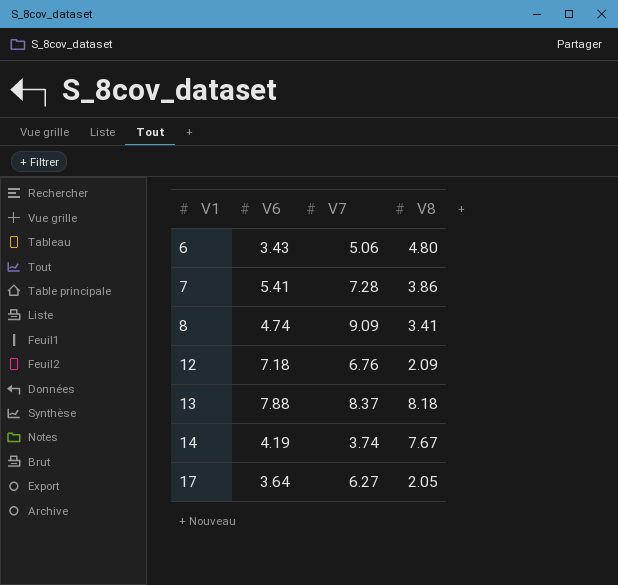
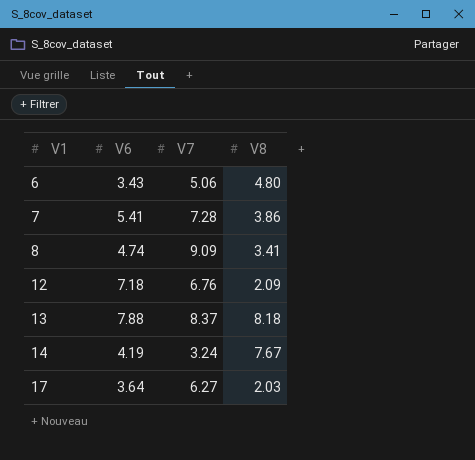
14 | V7: 3.74 -> 3.24
17 | V8: 2.05 -> 2.03

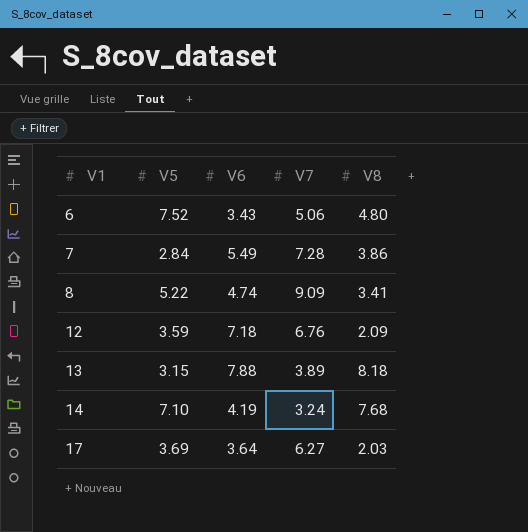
column V5 | position: none -> 2
7 | V6: 5.41 -> 5.49
13 | V7: 8.37 -> 3.89
14 | V8: 7.67 -> 7.68

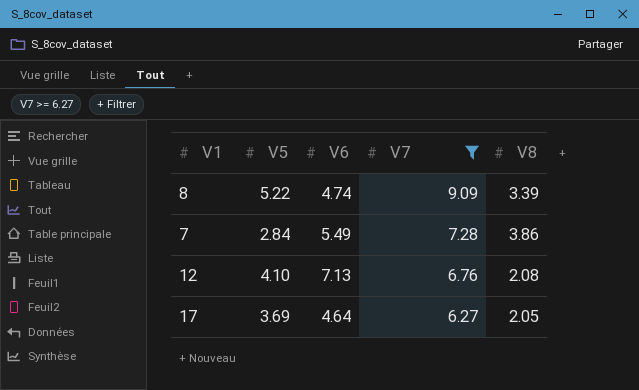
filter: none -> V7 >= 6.27
row order: V1 ascending -> V7 descending
8 | V8: 3.41 -> 3.39
12 | V5: 3.59 -> 4.10
12 | V6: 7.18 -> 7.13
12 | V8: 2.09 -> 2.08
17 | V6: 3.64 -> 4.64
17 | V8: 2.03 -> 2.05

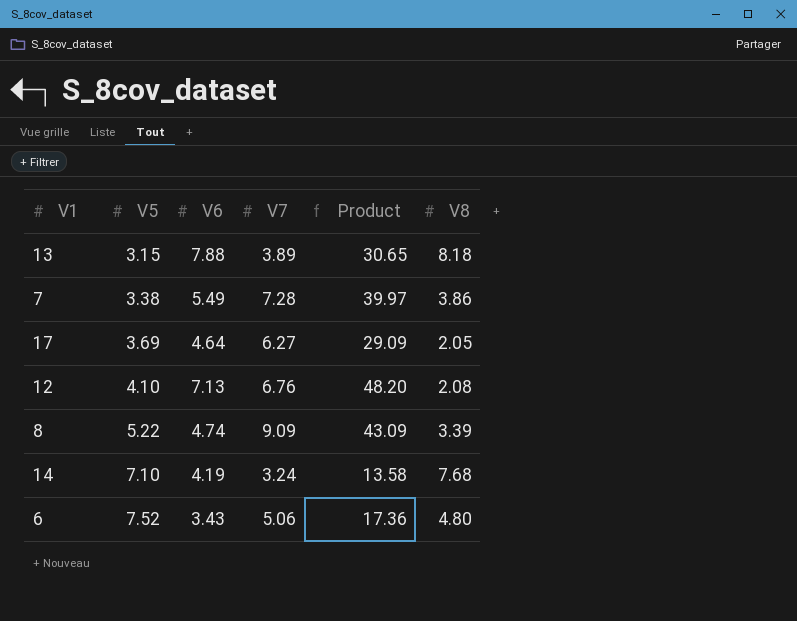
filter: V7 >= 6.27 -> none
row order: V7 descending -> V5 ascending
column Product | formula: none -> [V6] * [V7]
7 | V5: 2.84 -> 3.38

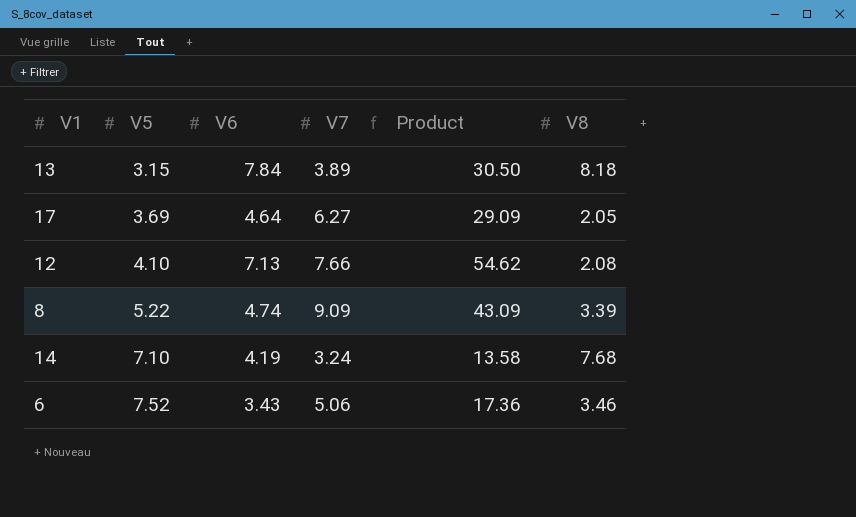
row 7: 3.38 | 5.49 | 7.28 | 39.97 | 3.86 -> none
13 | V6: 7.88 -> 7.84
13 | Product: 30.65 -> 30.50
12 | V7: 6.76 -> 7.66
12 | Product: 48.20 -> 54.62
6 | V8: 4.80 -> 3.46

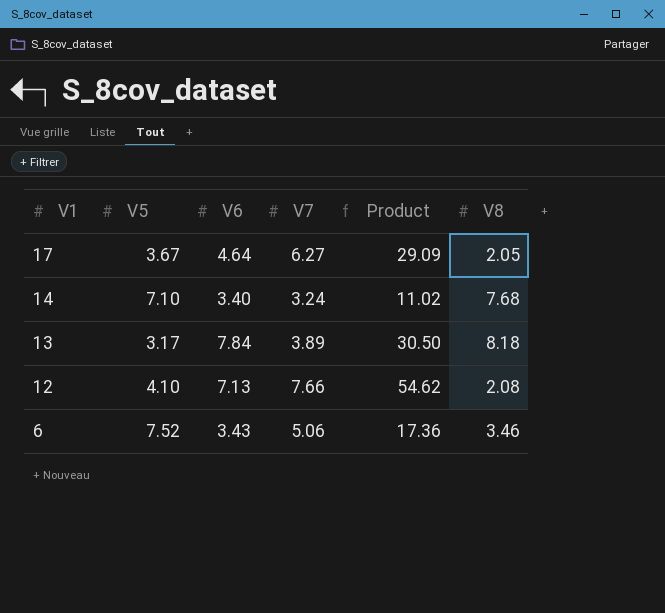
row order: V5 ascending -> V1 descending
row 8: 5.22 | 4.74 | 9.09 | 43.09 | 3.39 -> none
17 | V5: 3.69 -> 3.67
14 | V6: 4.19 -> 3.40
14 | Product: 13.58 -> 11.02
13 | V5: 3.15 -> 3.17

